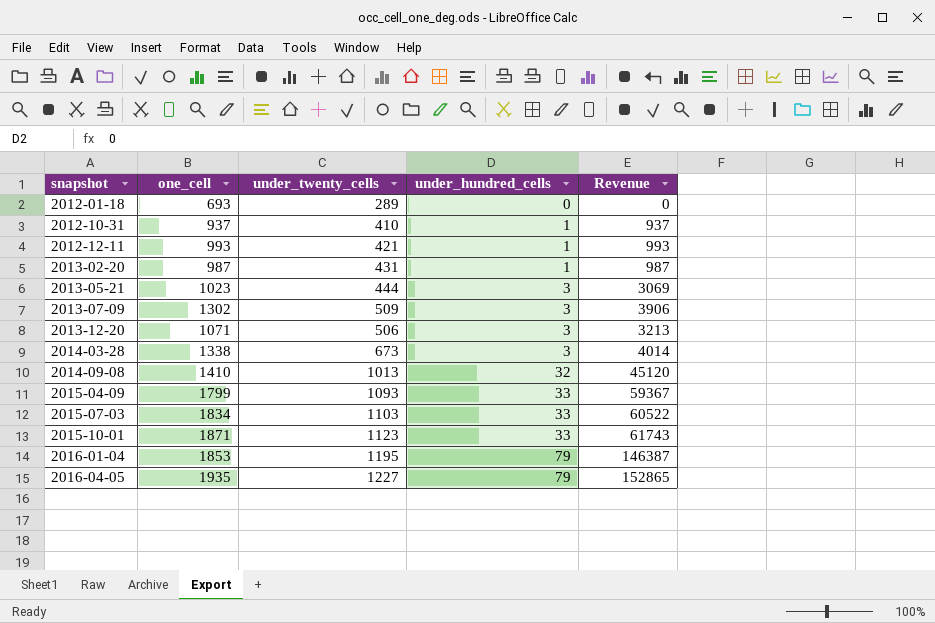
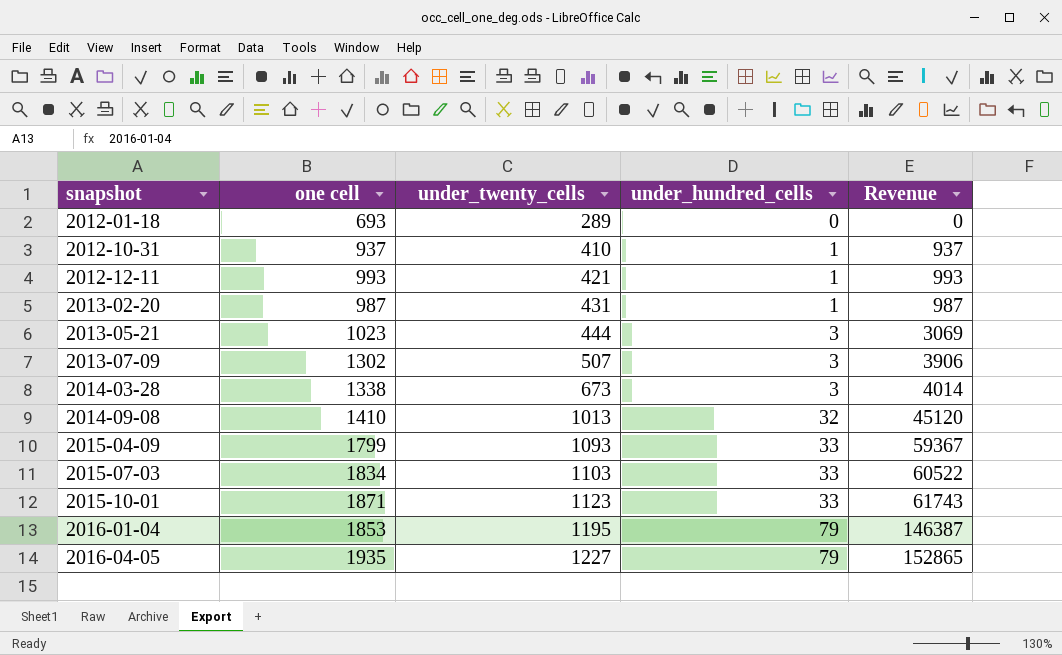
column name: one_cell -> one cell
row 2013-12-20: 1071 | 506 | 3 | 3213 -> none
2013-07-09 | under_twenty_cells: 509 -> 507

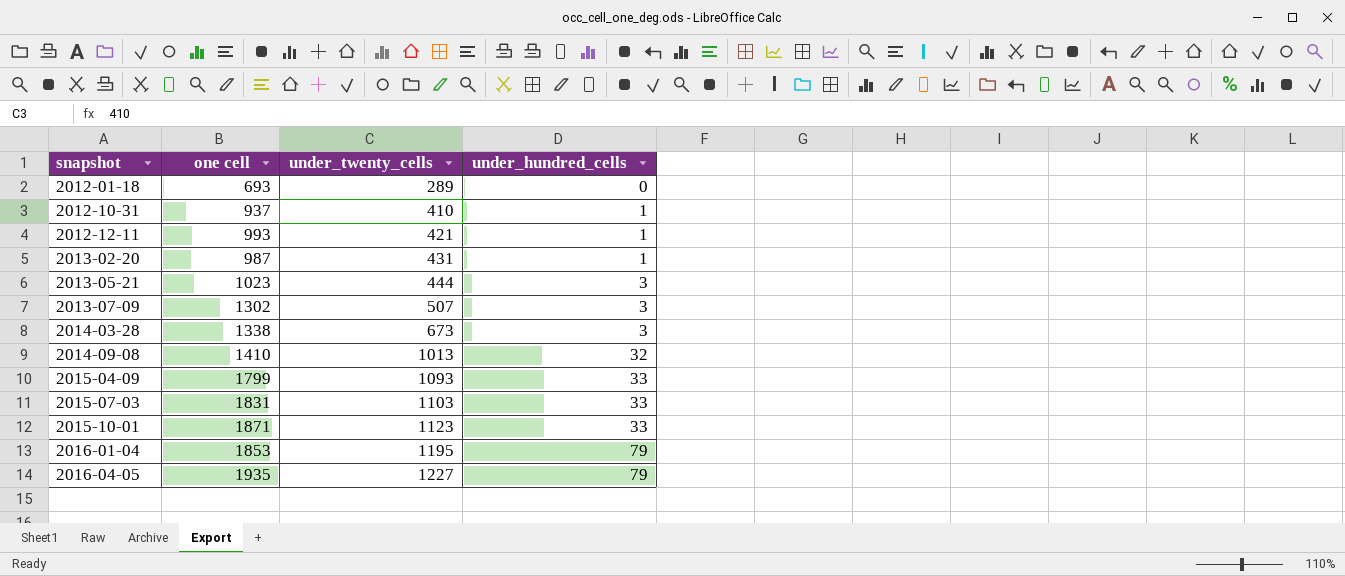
column Revenue | formula: [one cell] * [under_hundred_cells] -> none
2015-07-03 | one cell: 1834 -> 1831

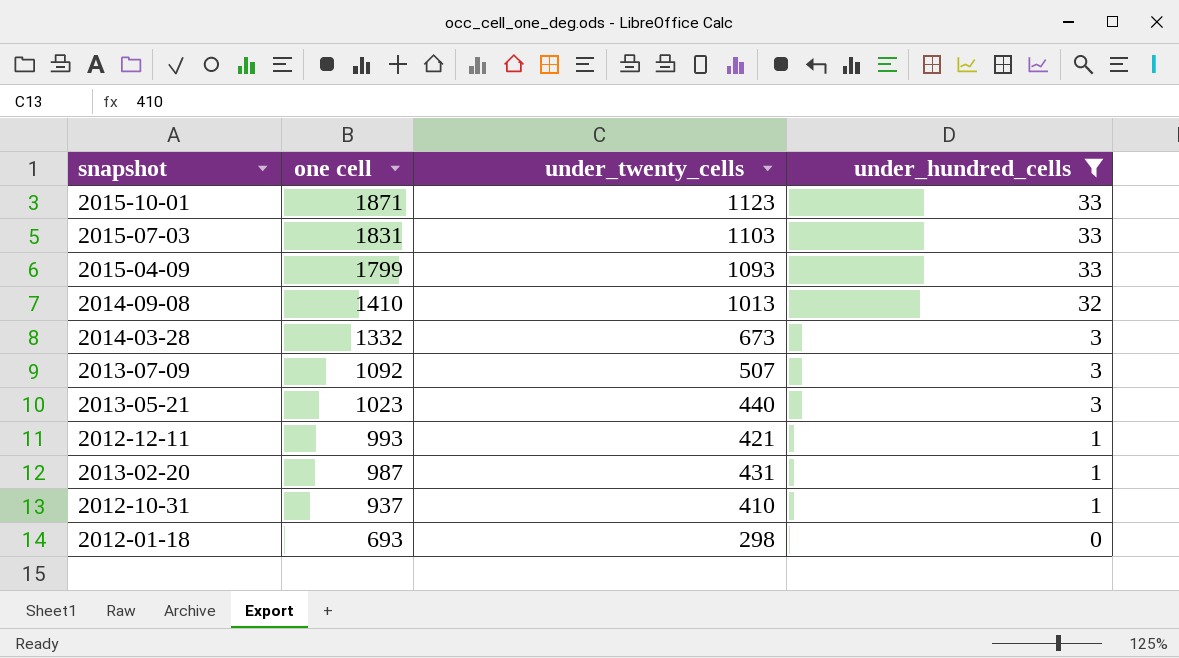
filter: none -> under_hundred_cells != 79
row order: snapshot ascending -> one cell descending
2014-03-28 | one cell: 1338 -> 1332
2013-07-09 | one cell: 1302 -> 1092
2013-05-21 | under_twenty_cells: 444 -> 440
2012-01-18 | under_twenty_cells: 289 -> 298

